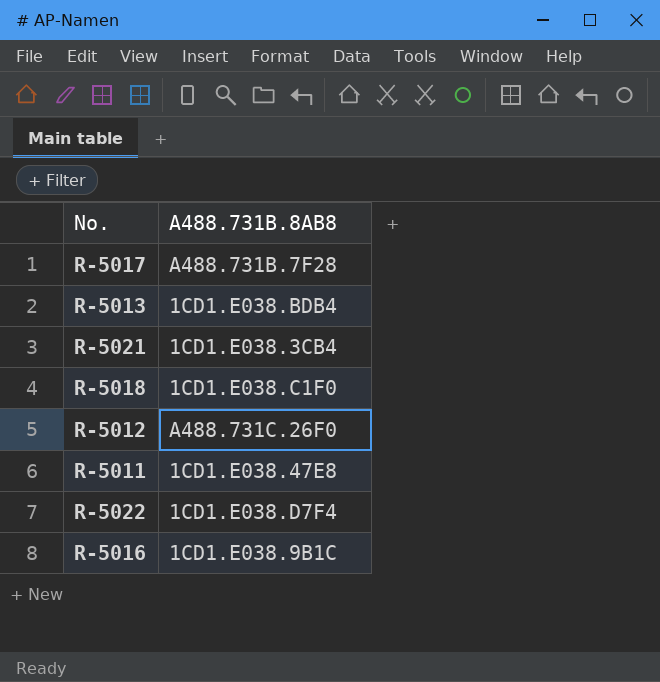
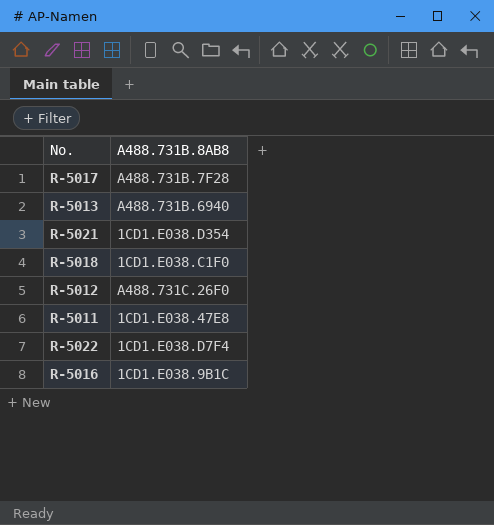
R-5013 | A488.731B.8AB8: 1CD1.E038.BDB4 -> A488.731B.6940
R-5021 | A488.731B.8AB8: 1CD1.E038.3CB4 -> 1CD1.E038.D354

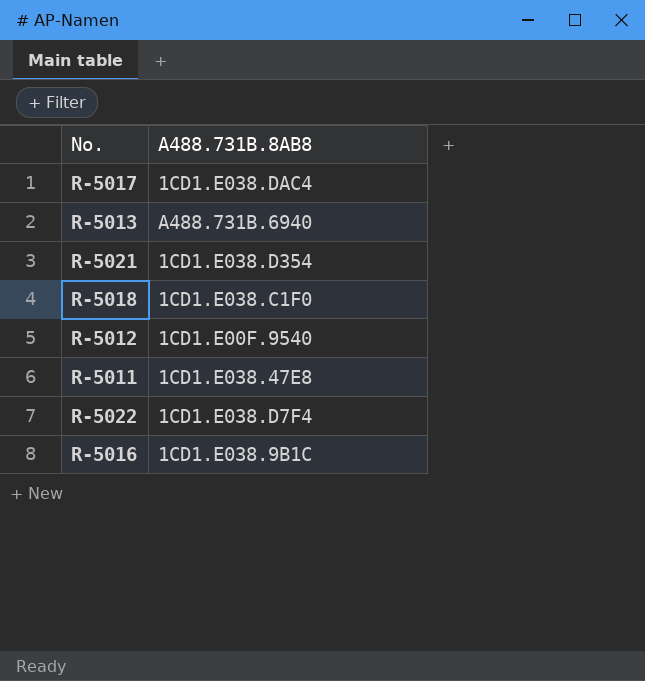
R-5017 | A488.731B.8AB8: A488.731B.7F28 -> 1CD1.E038.DAC4
R-5012 | A488.731B.8AB8: A488.731C.26F0 -> 1CD1.E00F.9540

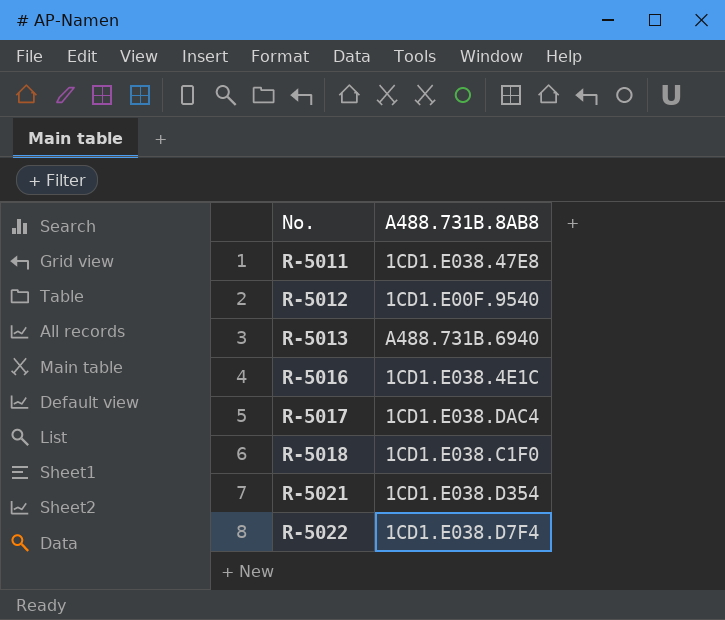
row order: none -> No. ascending
R-5016 | A488.731B.8AB8: 1CD1.E038.9B1C -> 1CD1.E038.4E1C

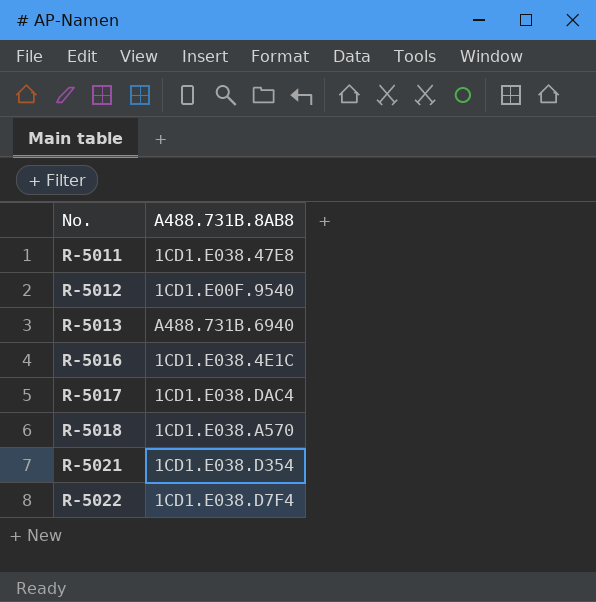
R-5018 | A488.731B.8AB8: 1CD1.E038.C1F0 -> 1CD1.E038.A570

